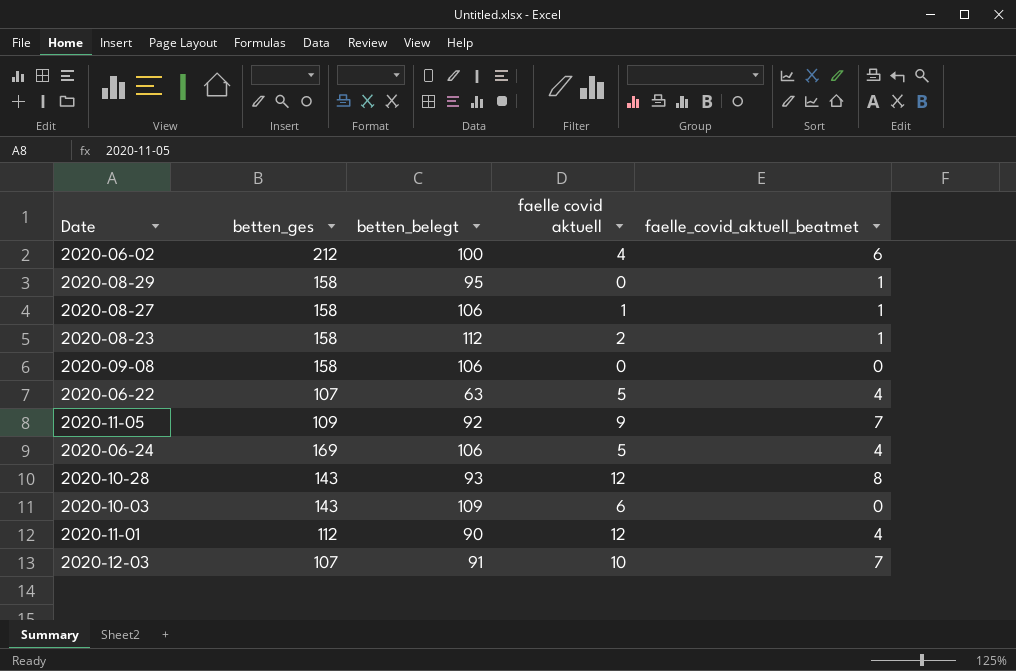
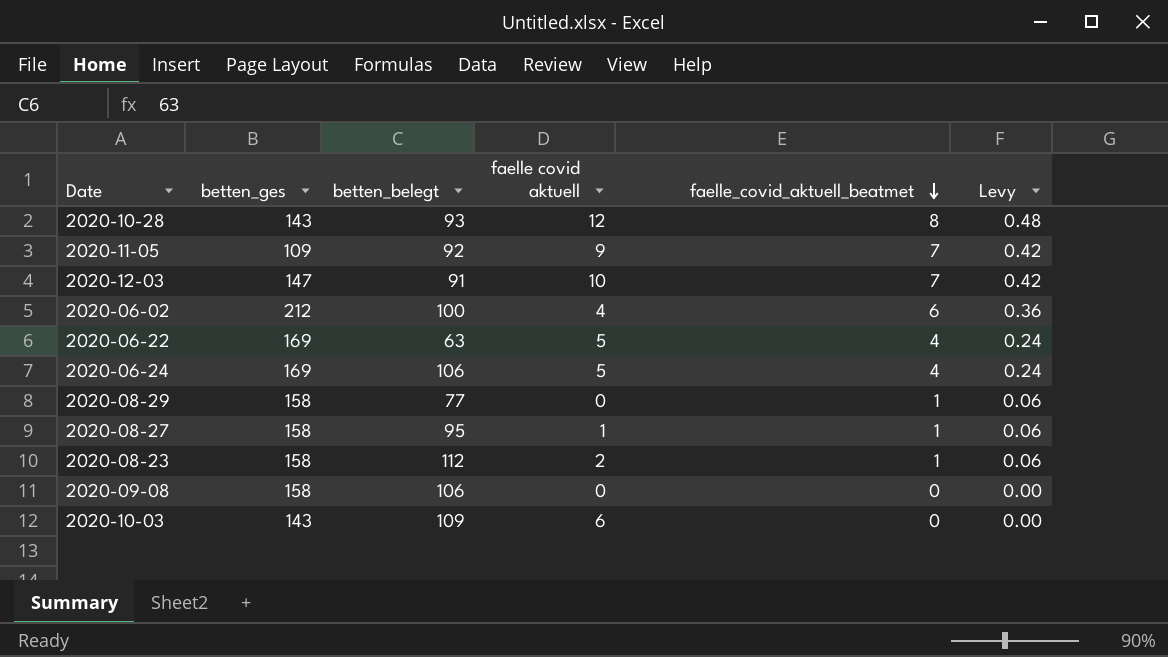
row order: none -> faelle_covid_aktuell_beatmet descending
column Levy | formula: none -> [faelle_covid_aktuell_beatmet] * 0.06
row 2020-11-01: 112 | 90 | 12 | 4 -> none
2020-12-03 | betten_ges: 107 -> 147
2020-06-22 | betten_ges: 107 -> 169
2020-08-29 | betten_belegt: 95 -> 77
2020-08-27 | betten_belegt: 106 -> 95

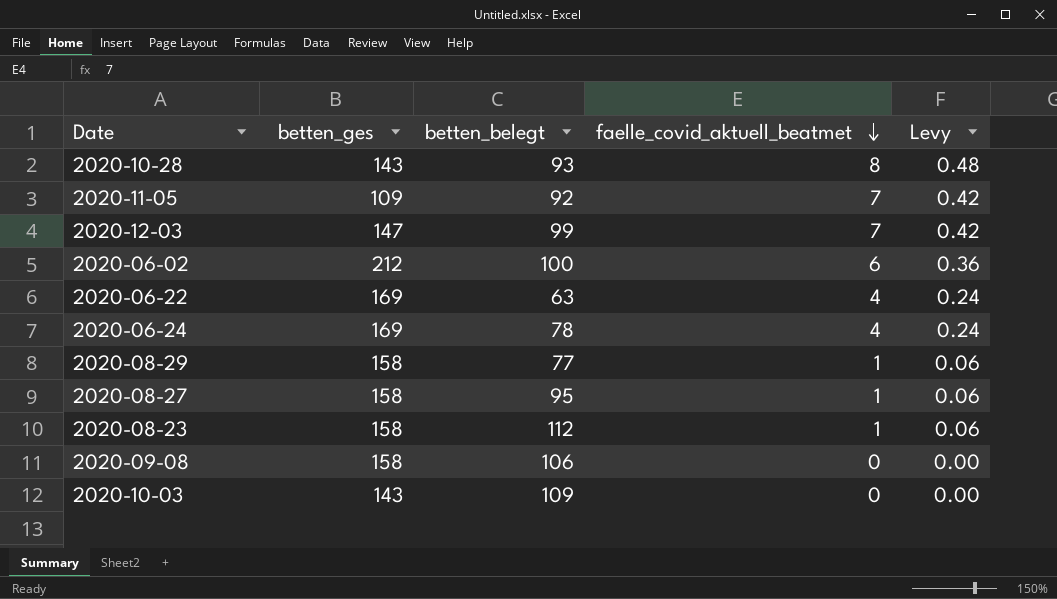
column faelle covid aktuell | position: 4 -> none
2020-12-03 | betten_belegt: 91 -> 99
2020-06-24 | betten_belegt: 106 -> 78

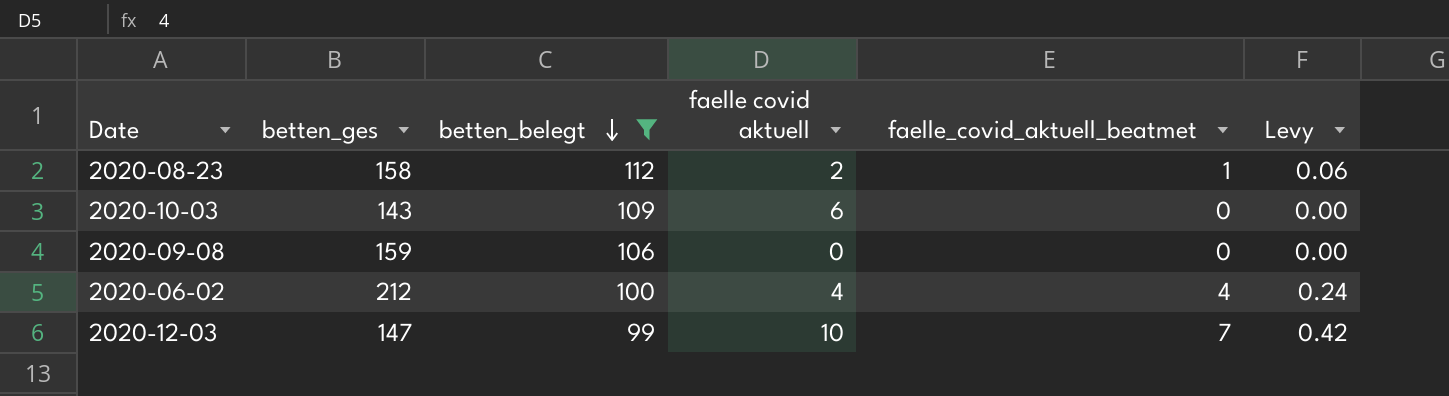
filter: none -> betten_belegt >= 99
row order: faelle_covid_aktuell_beatmet descending -> betten_belegt descending
column faelle covid aktuell | position: none -> 4
2020-09-08 | betten_ges: 158 -> 159
2020-06-02 | faelle_covid_aktuell_beatmet: 6 -> 4
2020-06-02 | Levy: 0.36 -> 0.24

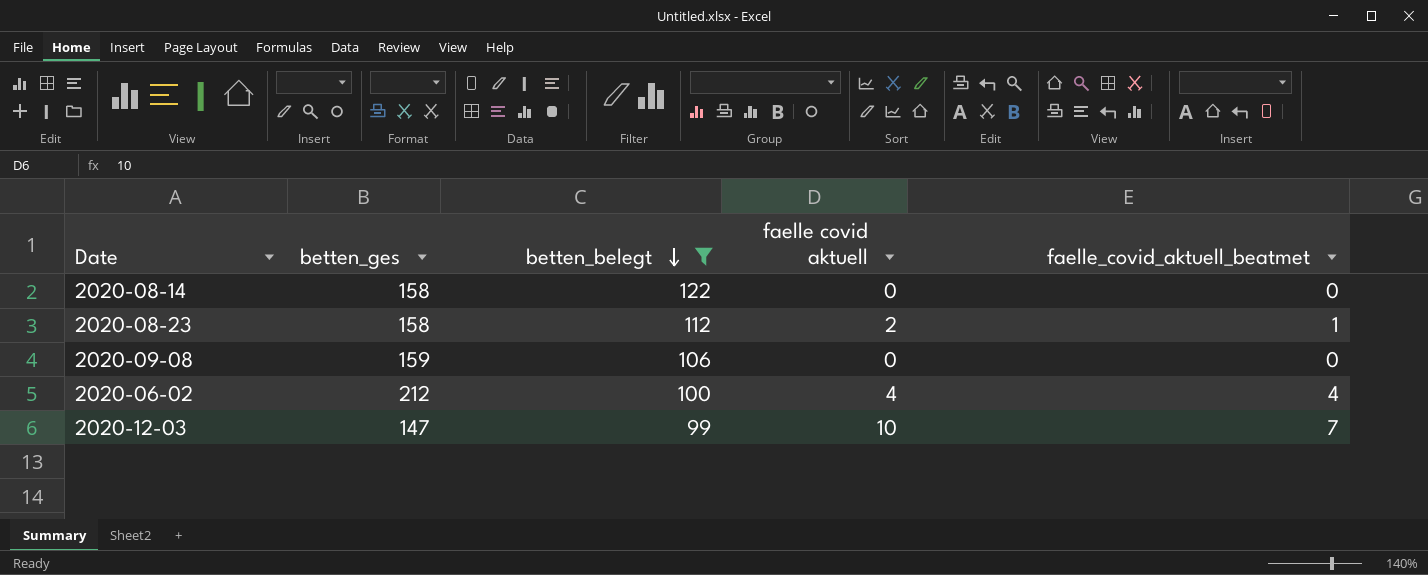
column Levy | formula: [faelle_covid_aktuell_beatmet] * 0.06 -> none
row 2020-10-03: 143 | 109 | 6 | 0 | 0.00 -> none
row 2020-08-14: none -> 158 | 122 | 0 | 0

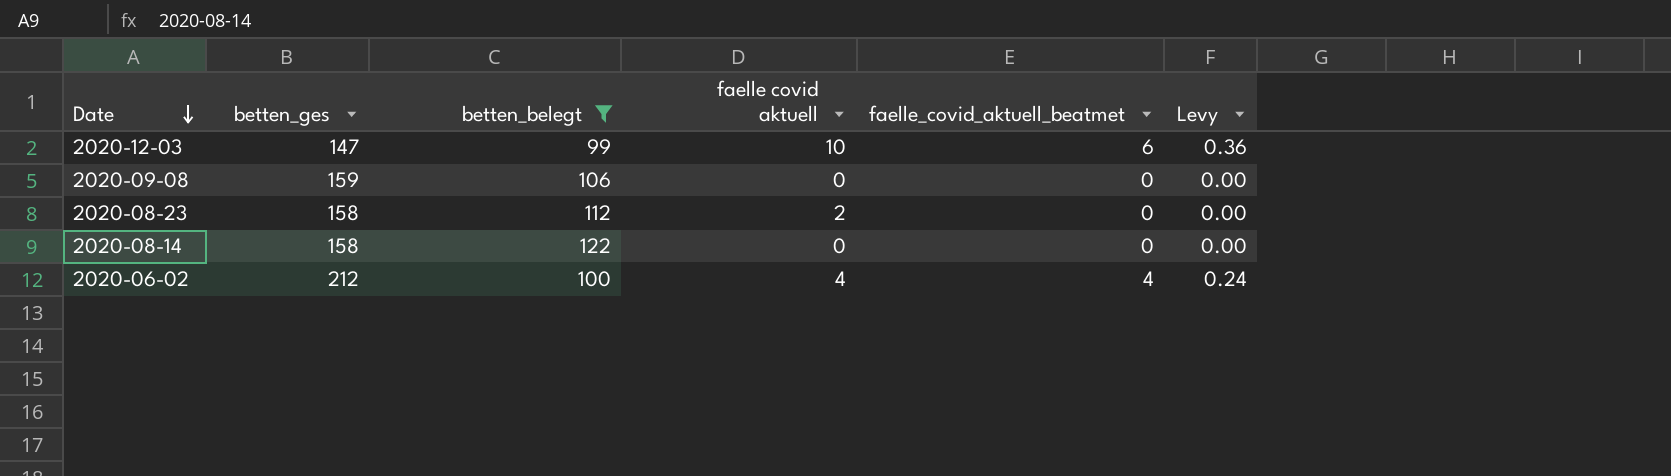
row order: betten_belegt descending -> Date descending
column Levy | formula: none -> [faelle_covid_aktuell_beatmet] * 0.06
2020-12-03 | faelle_covid_aktuell_beatmet: 7 -> 6
2020-08-23 | faelle_covid_aktuell_beatmet: 1 -> 0

